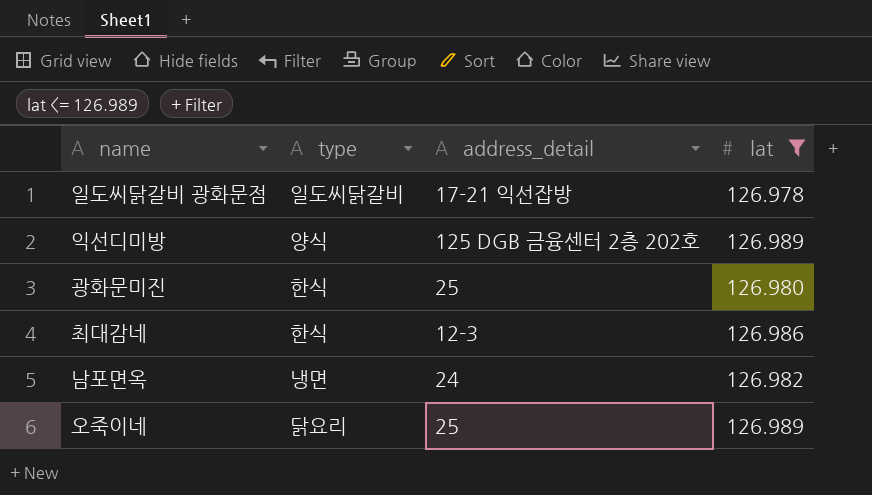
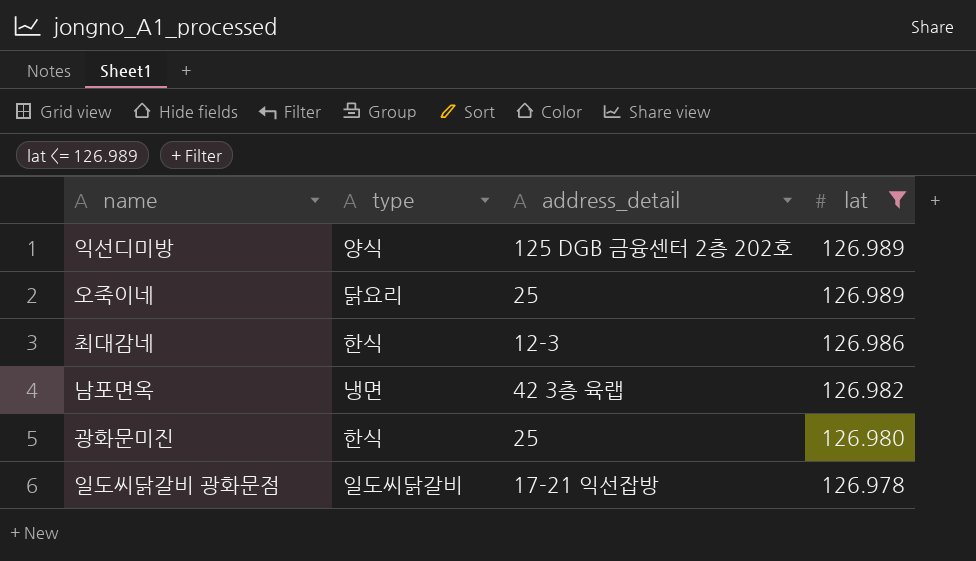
row order: none -> lat descending
남포면옥 | address_detail: 24 -> 42 3층 육랩

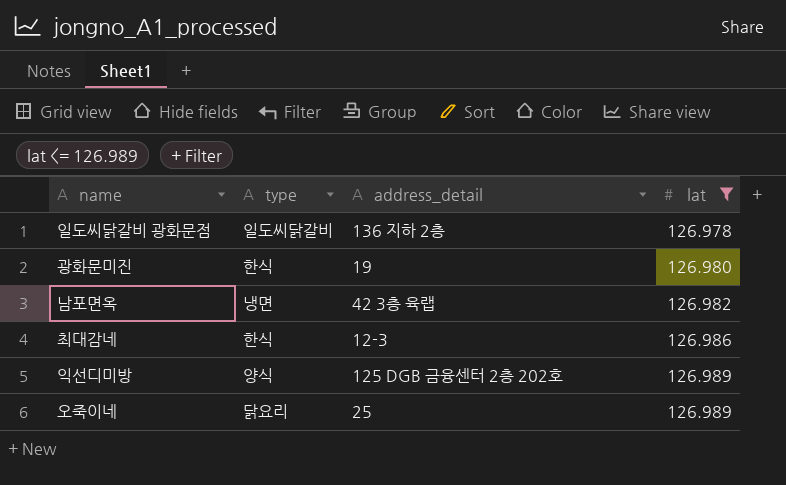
row order: lat descending -> lat ascending
일도씨닭갈비 광화문점 | address_detail: 17-21 익선잡방 -> 136 지하 2층
광화문미진 | address_detail: 25 -> 19

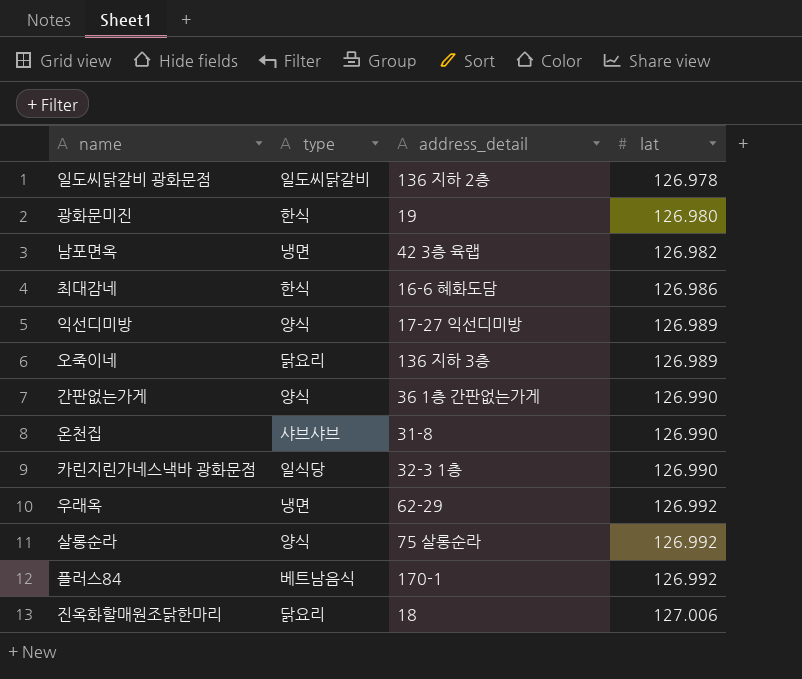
filter: lat <= 126.989 -> none
최대감네 | address_detail: 12-3 -> 16-6 혜화도담
익선디미방 | address_detail: 125 DGB 금융센터 2층 202호 -> 17-27 익선디미방
오죽이네 | address_detail: 25 -> 136 지하 3층

